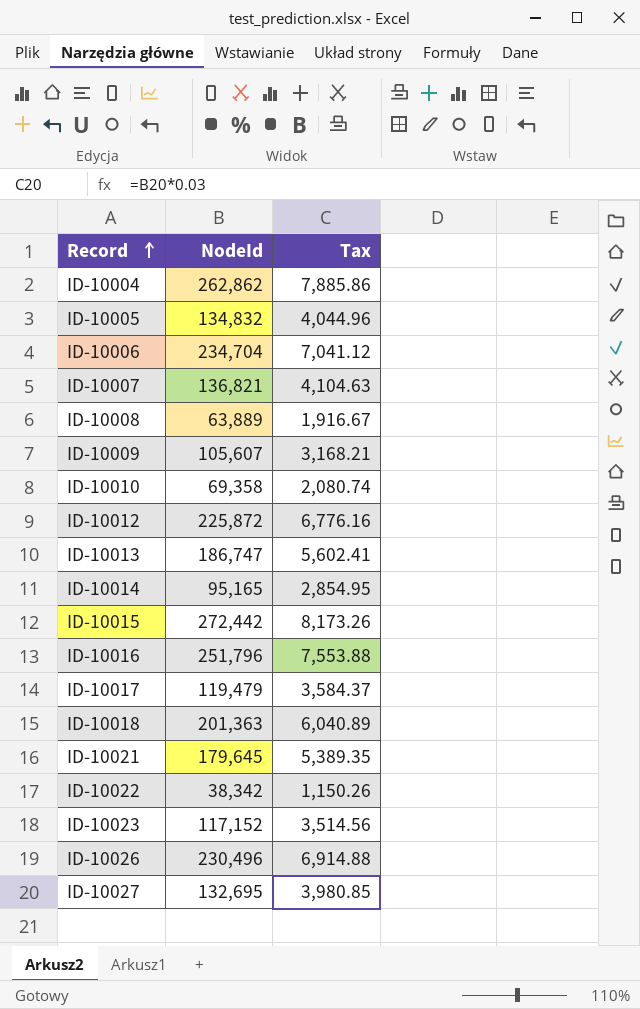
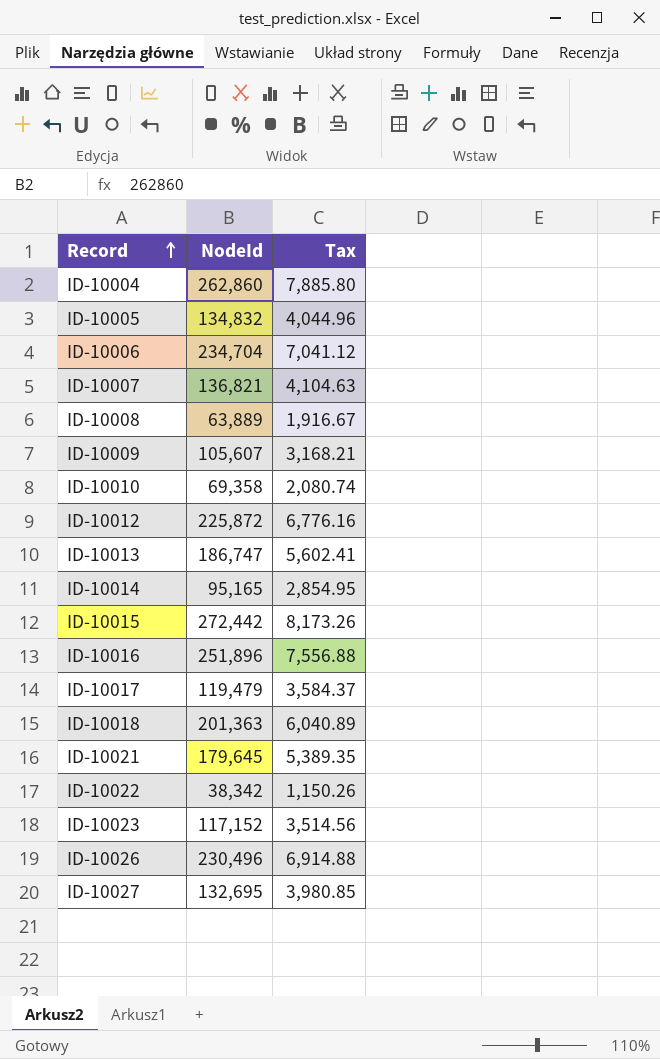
ID-10004 | NodeId: 262,862 -> 262,860
ID-10004 | Tax: 7,885.86 -> 7,885.80
ID-10016 | NodeId: 251,796 -> 251,896
ID-10016 | Tax: 7,553.88 -> 7,556.88

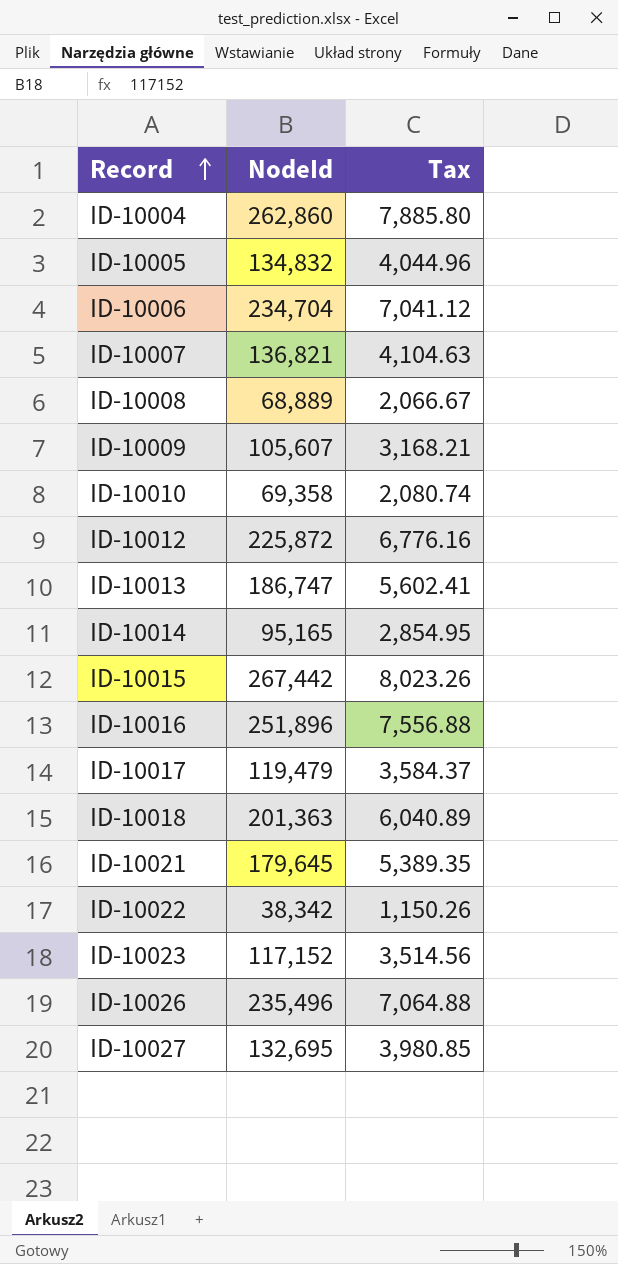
ID-10008 | NodeId: 63,889 -> 68,889
ID-10008 | Tax: 1,916.67 -> 2,066.67
ID-10015 | NodeId: 272,442 -> 267,442
ID-10015 | Tax: 8,173.26 -> 8,023.26
ID-10026 | NodeId: 230,496 -> 235,496
ID-10026 | Tax: 6,914.88 -> 7,064.88

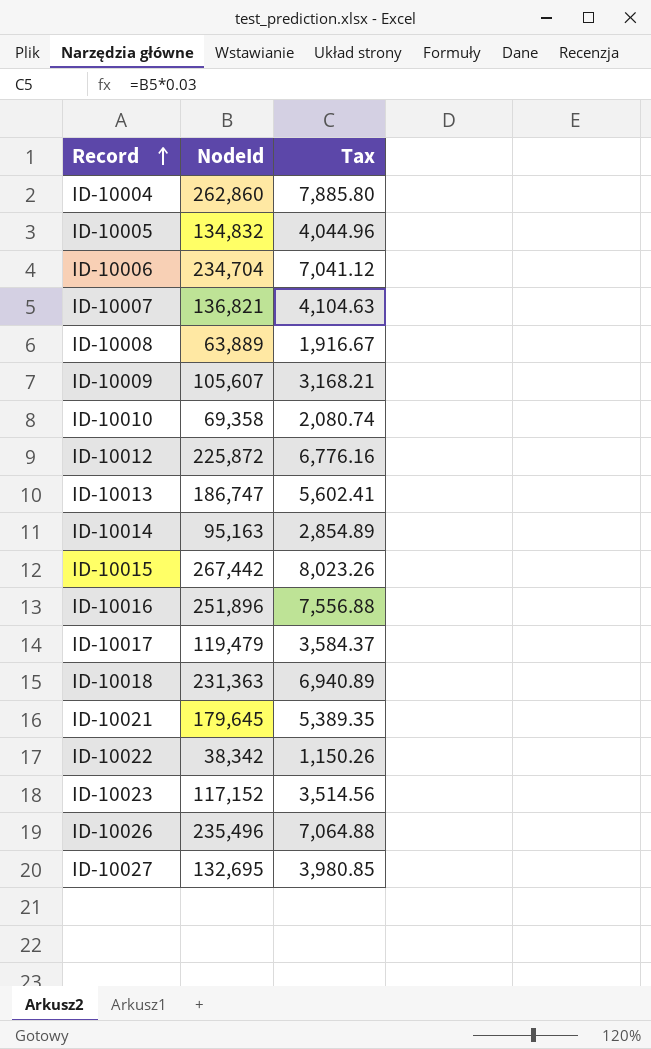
ID-10008 | NodeId: 68,889 -> 63,889
ID-10008 | Tax: 2,066.67 -> 1,916.67
ID-10014 | NodeId: 95,165 -> 95,163
ID-10014 | Tax: 2,854.95 -> 2,854.89
ID-10018 | NodeId: 201,363 -> 231,363
ID-10018 | Tax: 6,040.89 -> 6,940.89

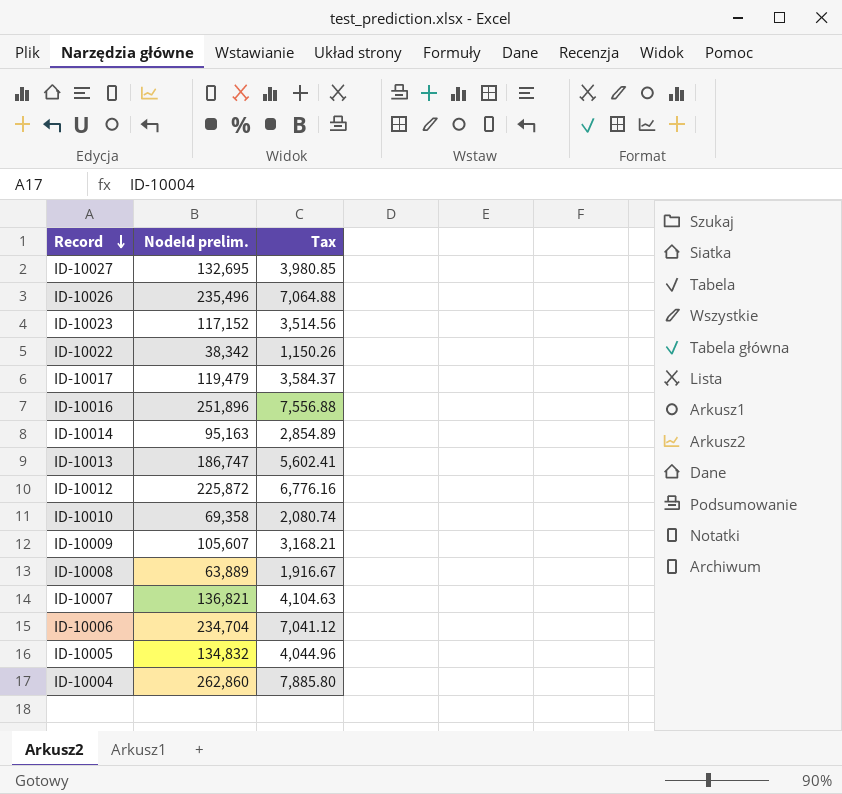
row order: Record ascending -> Record descending
column name: NodeId -> NodeId prelim.
row ID-10015: 267,442 | 8,023.26 -> none
row ID-10018: 231,363 | 6,940.89 -> none
row ID-10021: 179,645 | 5,389.35 -> none

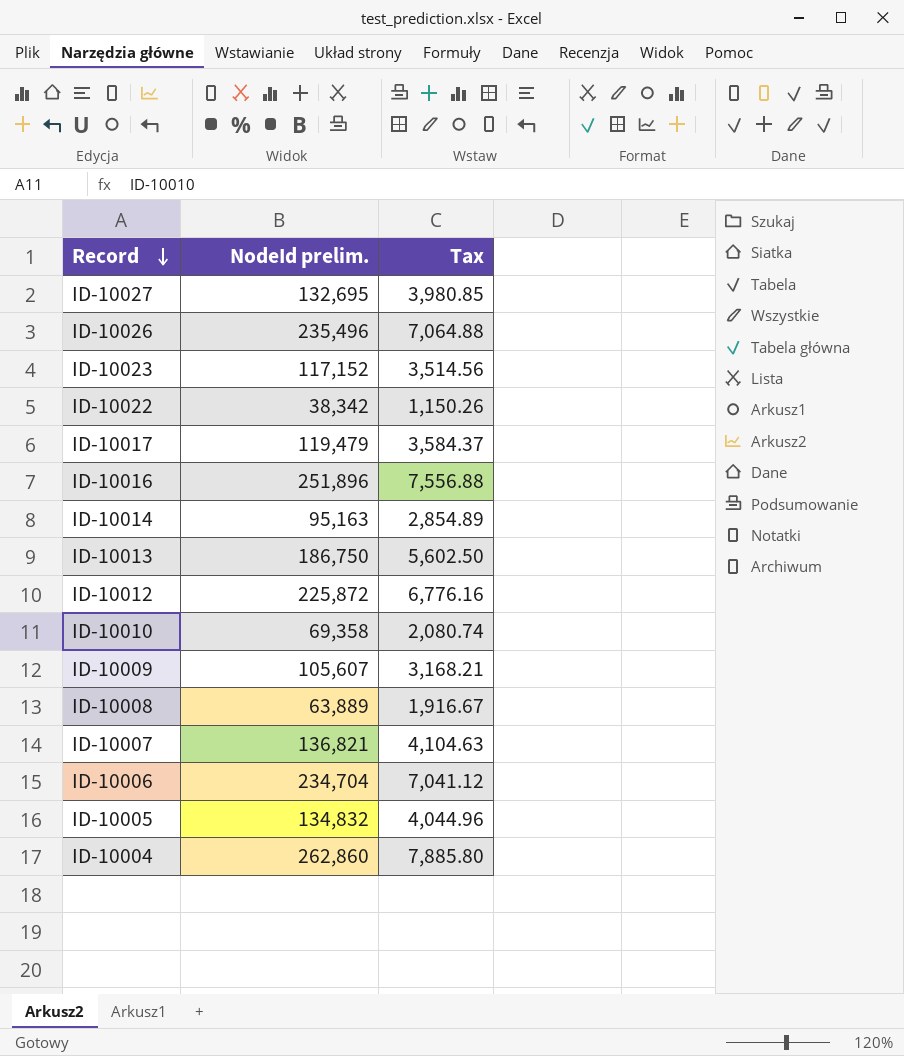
ID-10013 | NodeId prelim.: 186,747 -> 186,750
ID-10013 | Tax: 5,602.41 -> 5,602.50

